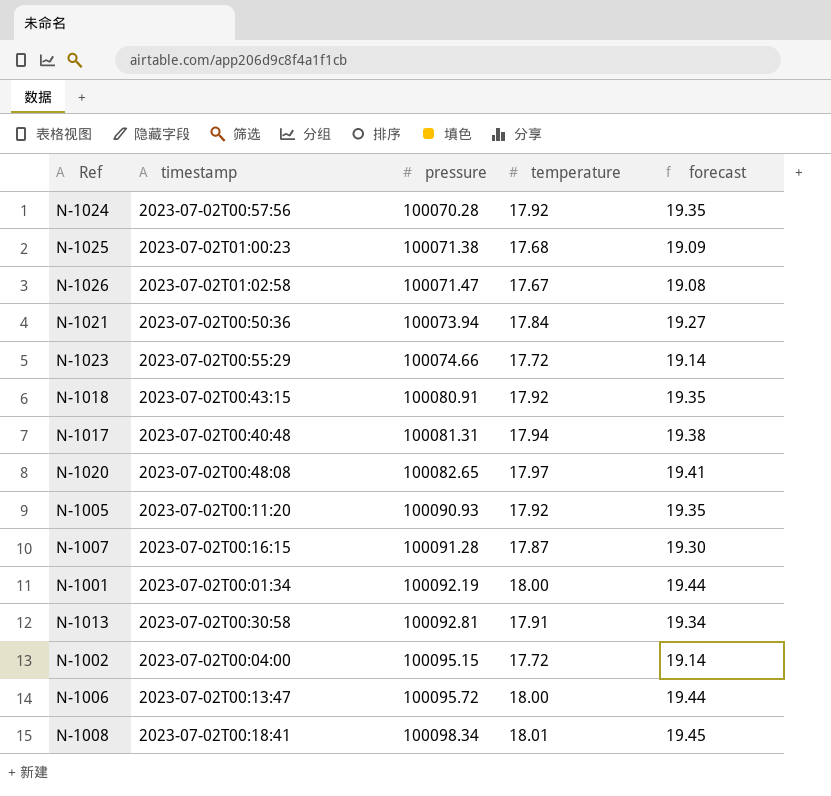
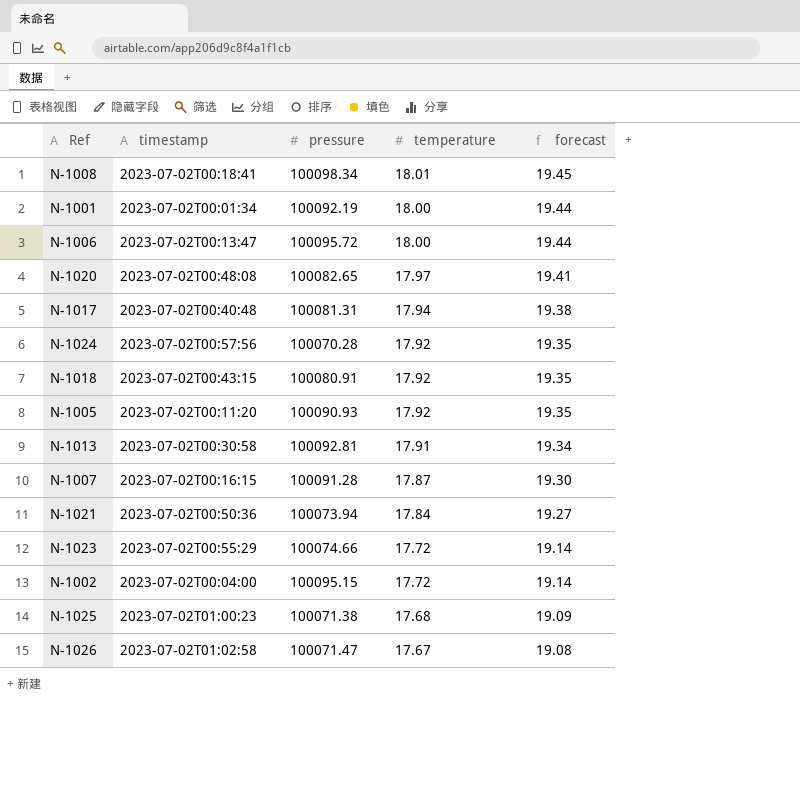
row order: pressure ascending -> temperature descending

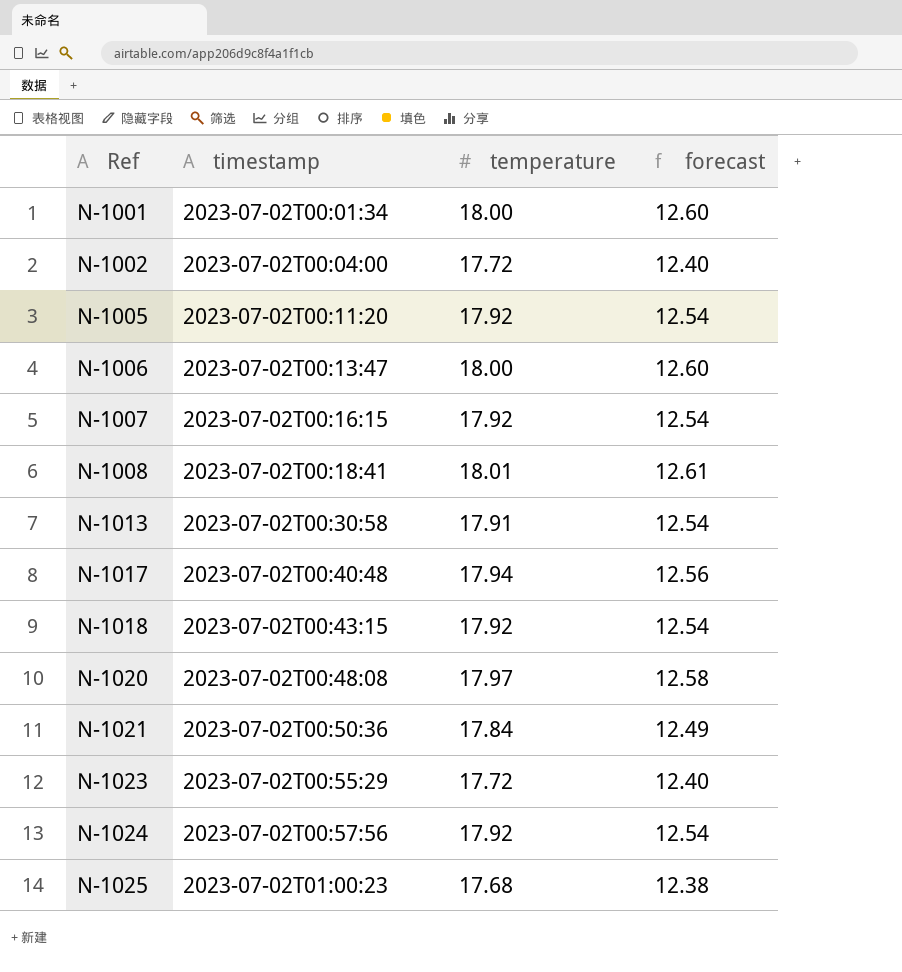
row order: temperature descending -> Ref ascending
column pressure | position: 3 -> none
column forecast | formula: [temperature] * 1.08 -> [temperature] * 0.7
row N-1026: 2023-07-02T01:02:58 | 100071.47 | 17.67 | 19.08 -> none
N-1007 | temperature: 17.87 -> 17.92

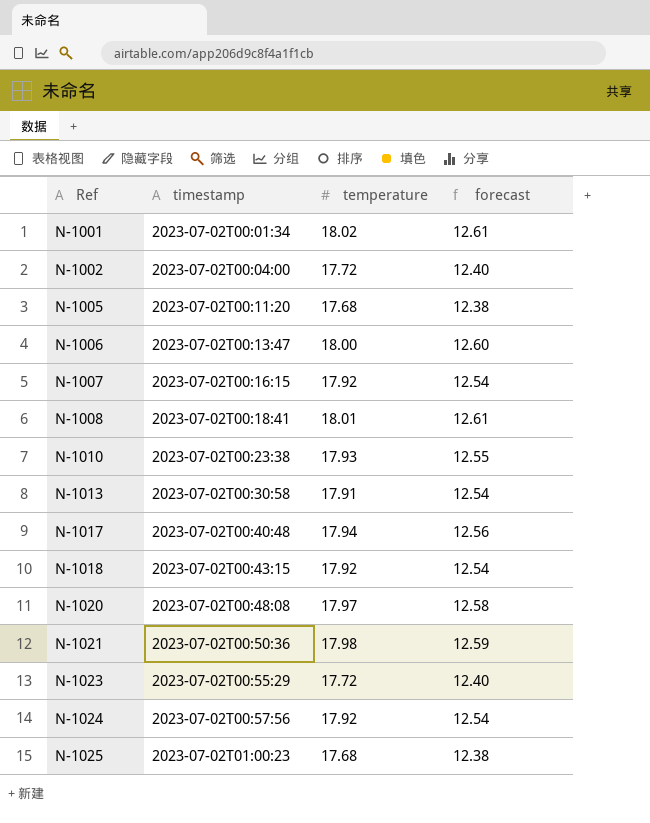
N-1001 | temperature: 18.00 -> 18.02
N-1001 | forecast: 12.60 -> 12.61
N-1005 | temperature: 17.92 -> 17.68
N-1005 | forecast: 12.54 -> 12.38
row N-1010: none -> 2023-07-02T00:23:38 | 17.93 | 12.55
N-1021 | temperature: 17.84 -> 17.98
N-1021 | forecast: 12.49 -> 12.59

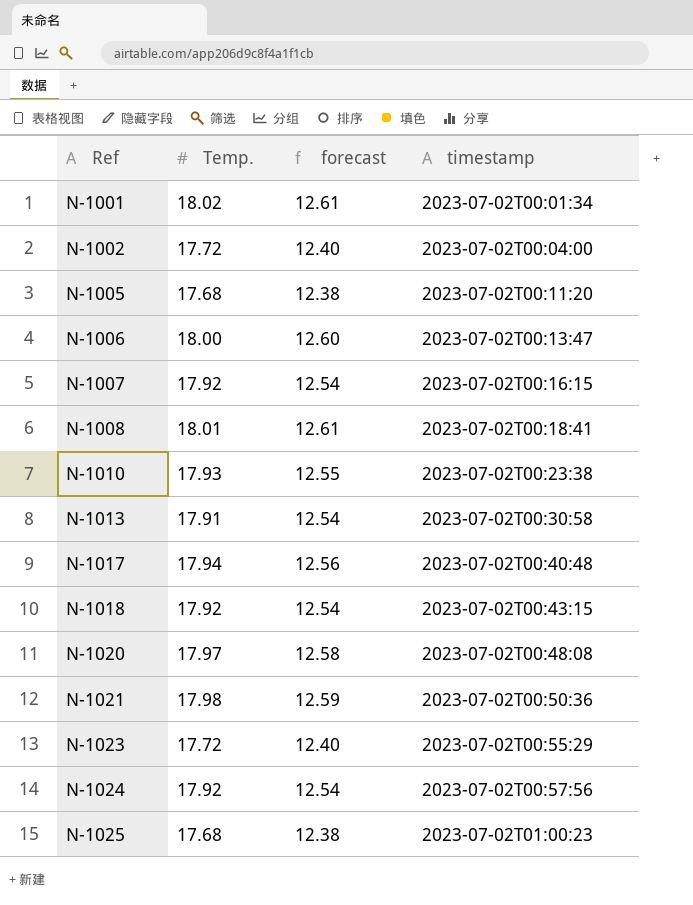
column name: temperature -> Temp.
column timestamp | position: 2 -> 4

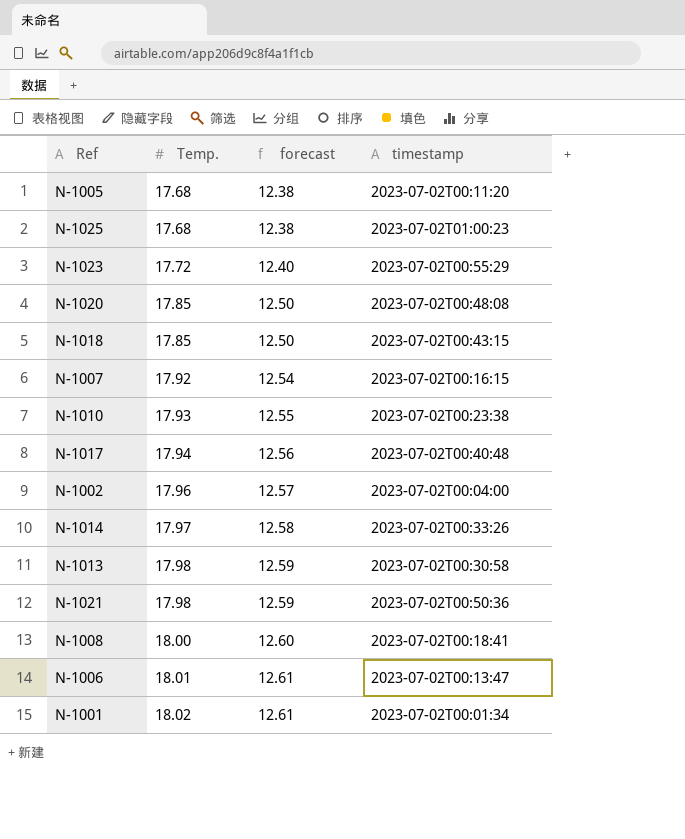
row order: Ref ascending -> Temp. ascending
row N-1024: 17.92 | 12.54 | 2023-07-02T00:57:56 -> none
N-1020 | Temp.: 17.97 -> 17.85
N-1020 | forecast: 12.58 -> 12.50
N-1018 | Temp.: 17.92 -> 17.85
N-1018 | forecast: 12.54 -> 12.50
N-1002 | Temp.: 17.72 -> 17.96
N-1002 | forecast: 12.40 -> 12.57
row N-1014: none -> 17.97 | 12.58 | 2023-07-02T00:33:26
N-1013 | Temp.: 17.91 -> 17.98
N-1013 | forecast: 12.54 -> 12.59
N-1008 | Temp.: 18.01 -> 18.00
N-1008 | forecast: 12.61 -> 12.60
N-1006 | Temp.: 18.00 -> 18.01
N-1006 | forecast: 12.60 -> 12.61

